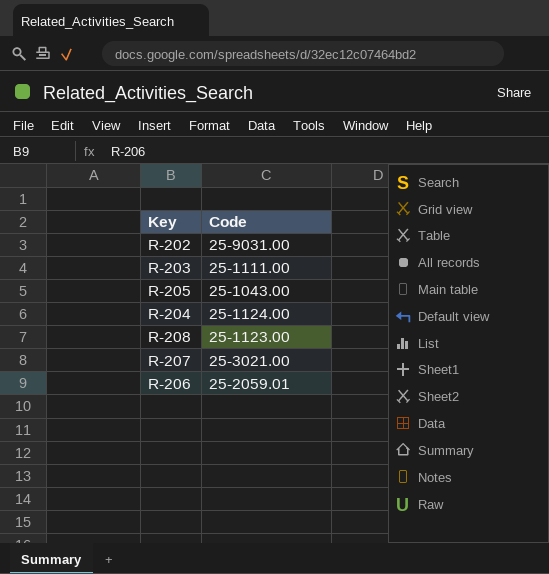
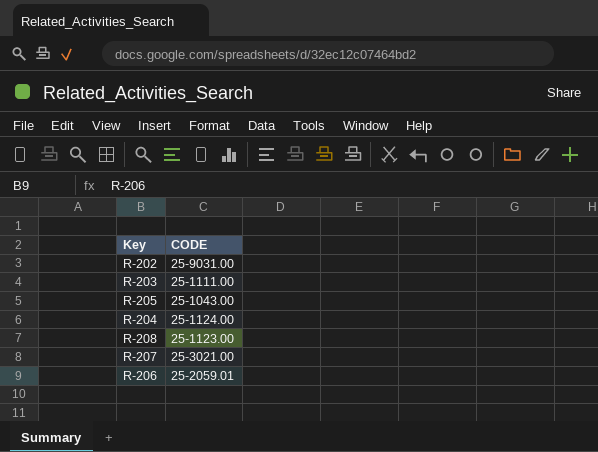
column name: Code -> CODE

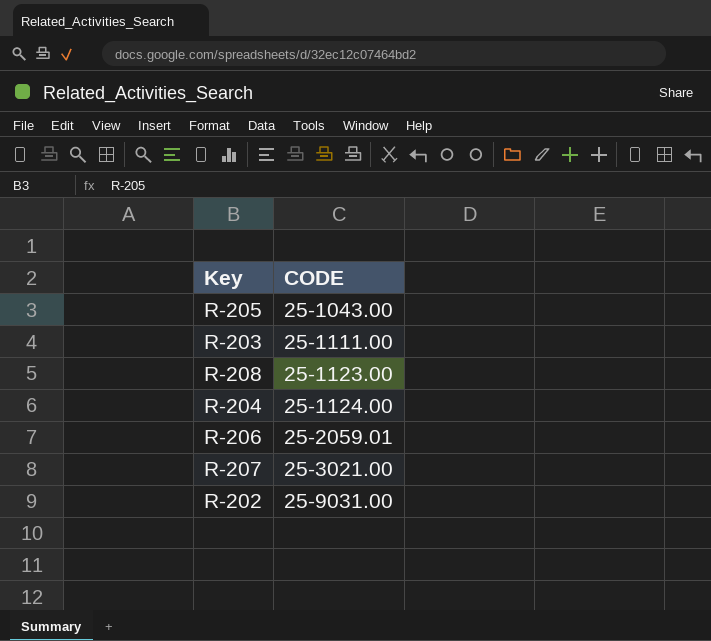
row order: none -> CODE ascending

